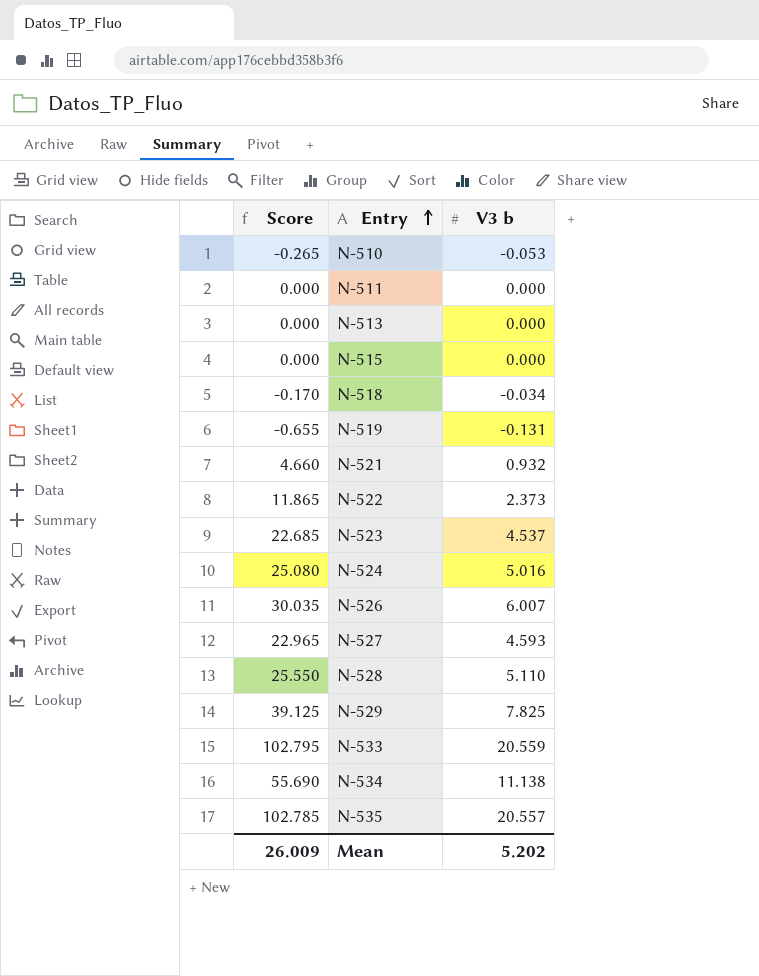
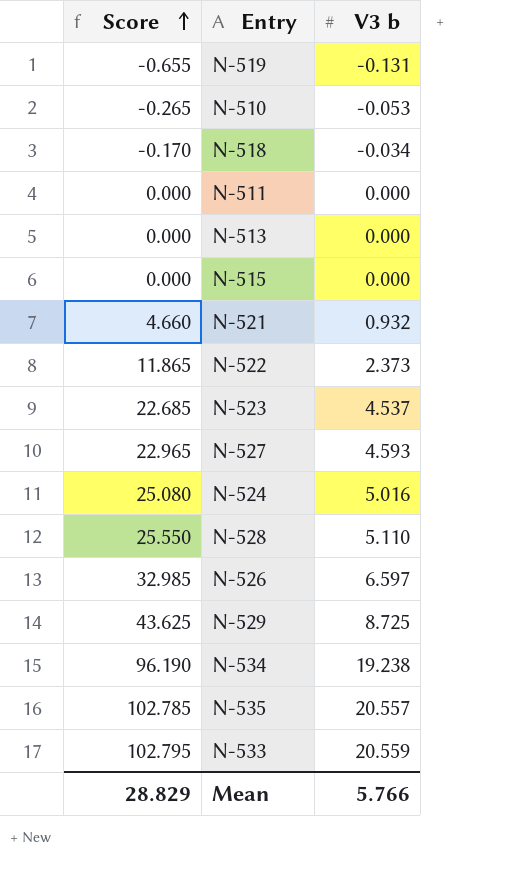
row order: Entry ascending -> Score ascending
N-526 | Score: 30.035 -> 32.985
N-526 | V3 b: 6.007 -> 6.597
N-529 | Score: 39.125 -> 43.625
N-529 | V3 b: 7.825 -> 8.725
N-534 | Score: 55.690 -> 96.190
N-534 | V3 b: 11.138 -> 19.238
Mean | Score: 26.009 -> 28.829
Mean | V3 b: 5.202 -> 5.766

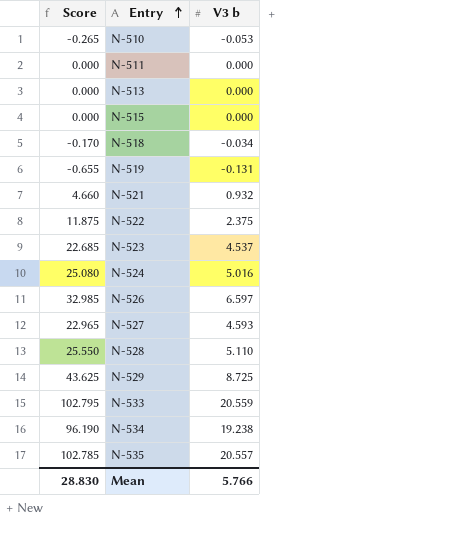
row order: Score ascending -> Entry ascending
N-522 | Score: 11.865 -> 11.875
N-522 | V3 b: 2.373 -> 2.375
Mean | Score: 28.829 -> 28.830

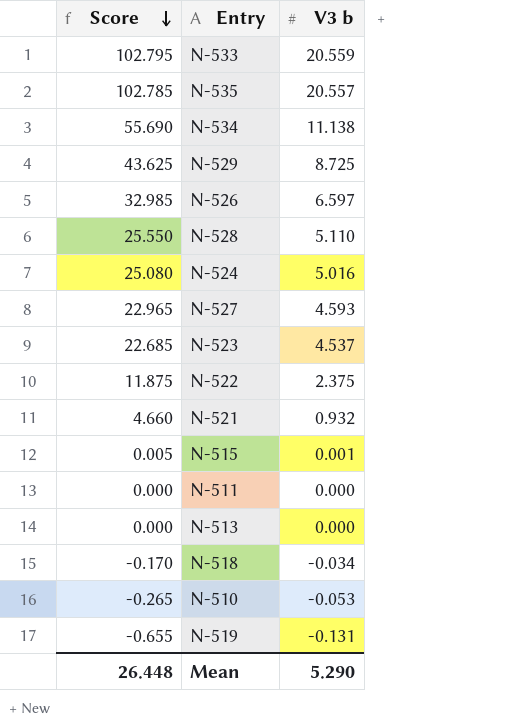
row order: Entry ascending -> Score descending
N-534 | Score: 96.190 -> 55.690
N-534 | V3 b: 19.238 -> 11.138
N-515 | Score: 0.000 -> 0.005
N-515 | V3 b: 0.000 -> 0.001
Mean | Score: 28.830 -> 26.448
Mean | V3 b: 5.766 -> 5.290

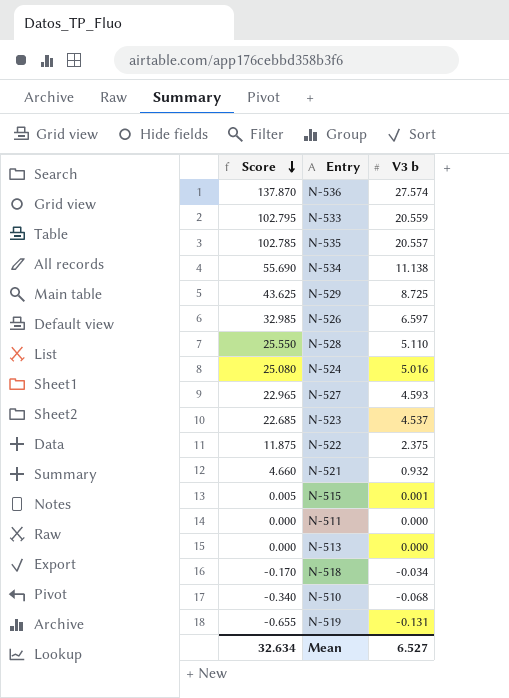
row N-536: none -> 137.870 | 27.574
N-510 | Score: -0.265 -> -0.340
N-510 | V3 b: -0.053 -> -0.068
Mean | Score: 26.448 -> 32.634
Mean | V3 b: 5.290 -> 6.527

